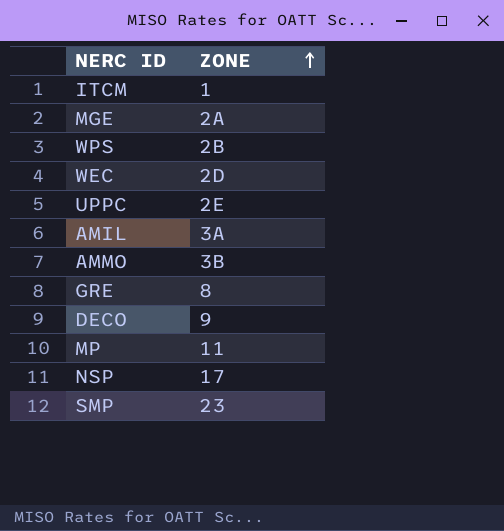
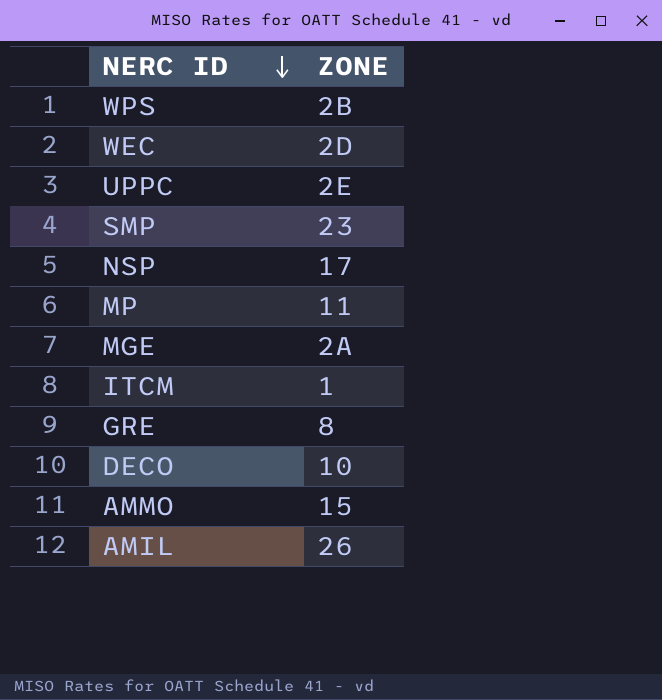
row order: ZONE ascending -> NERC ID descending
DECO | ZONE: 9 -> 10
AMMO | ZONE: 3B -> 15
AMIL | ZONE: 3A -> 26

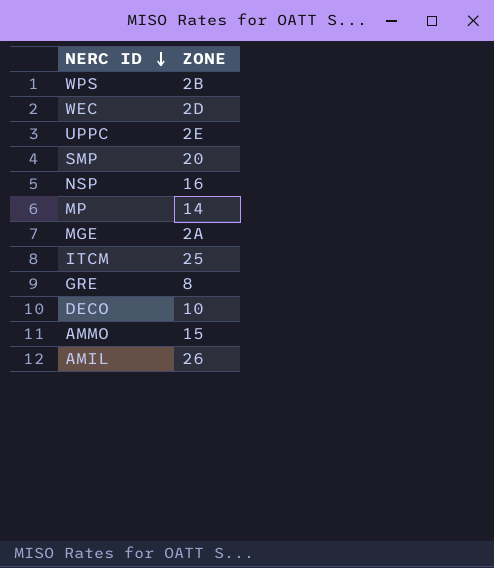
SMP | ZONE: 23 -> 20
NSP | ZONE: 17 -> 16
MP | ZONE: 11 -> 14
ITCM | ZONE: 1 -> 25

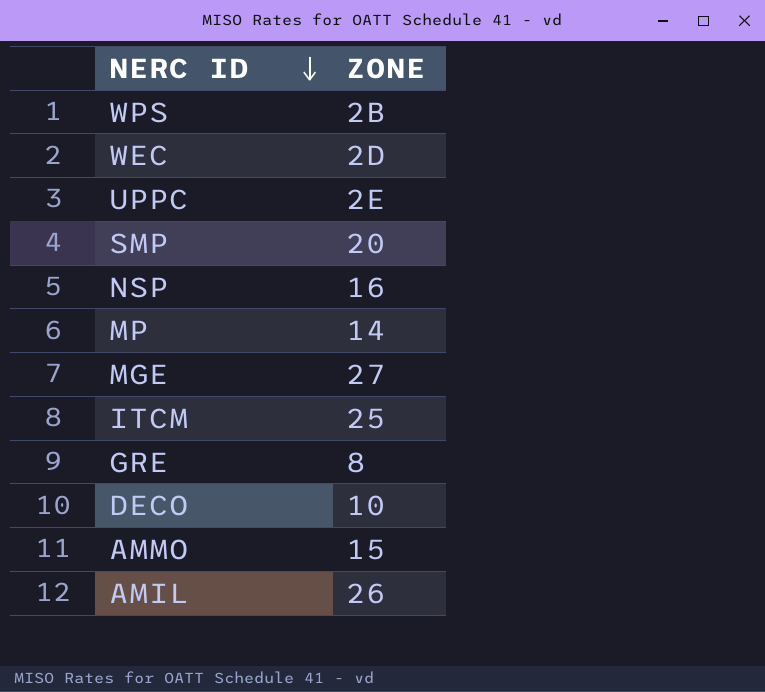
MGE | ZONE: 2A -> 27

